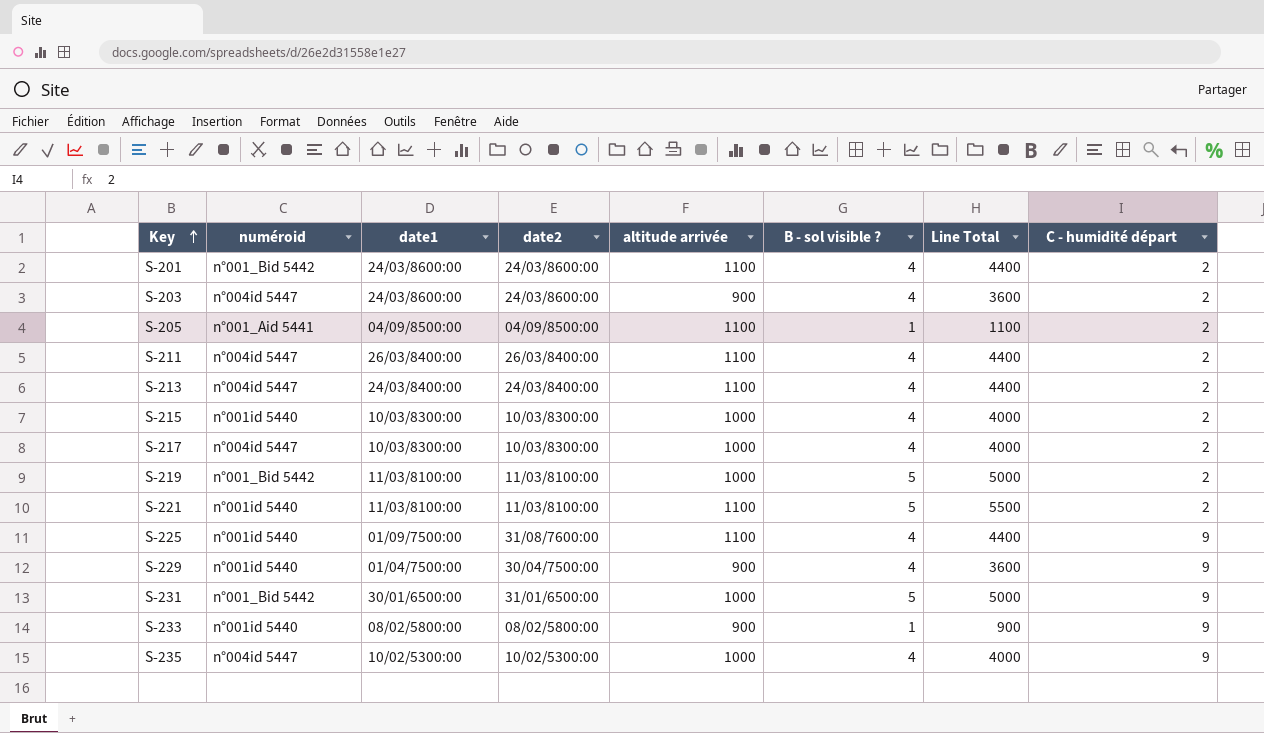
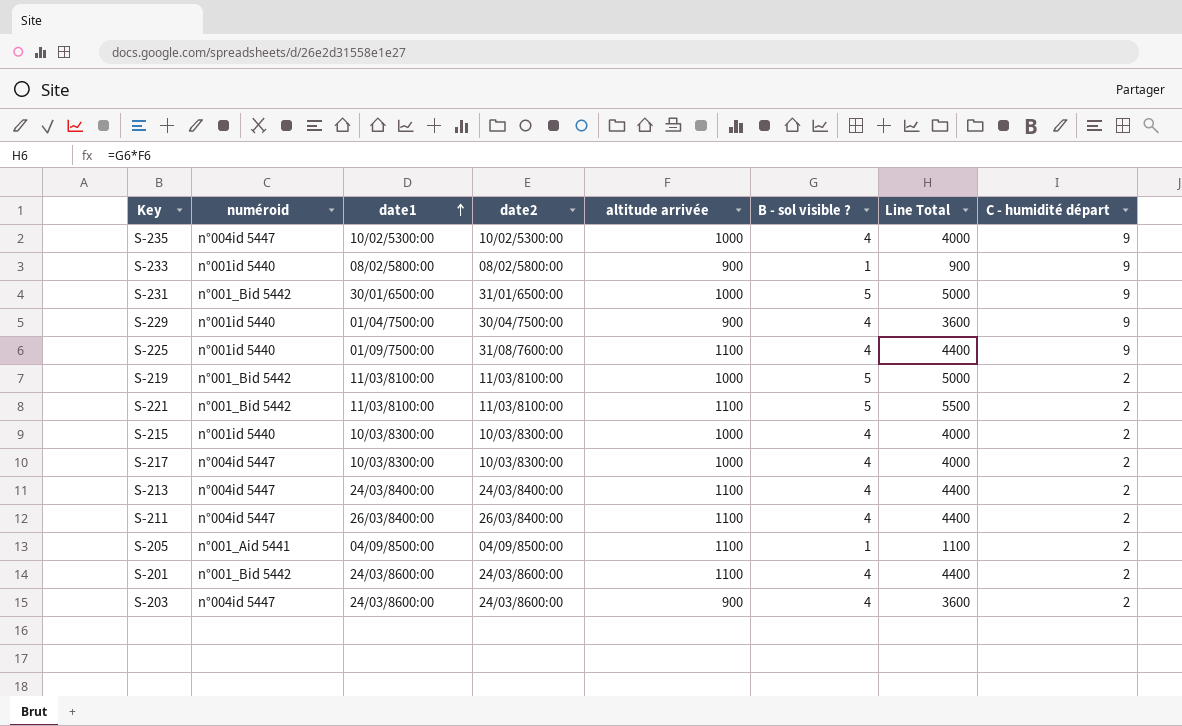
row order: Key ascending -> date1 ascending
S-221 | numéroid: n°001id 5440 -> n°001_Bid 5442

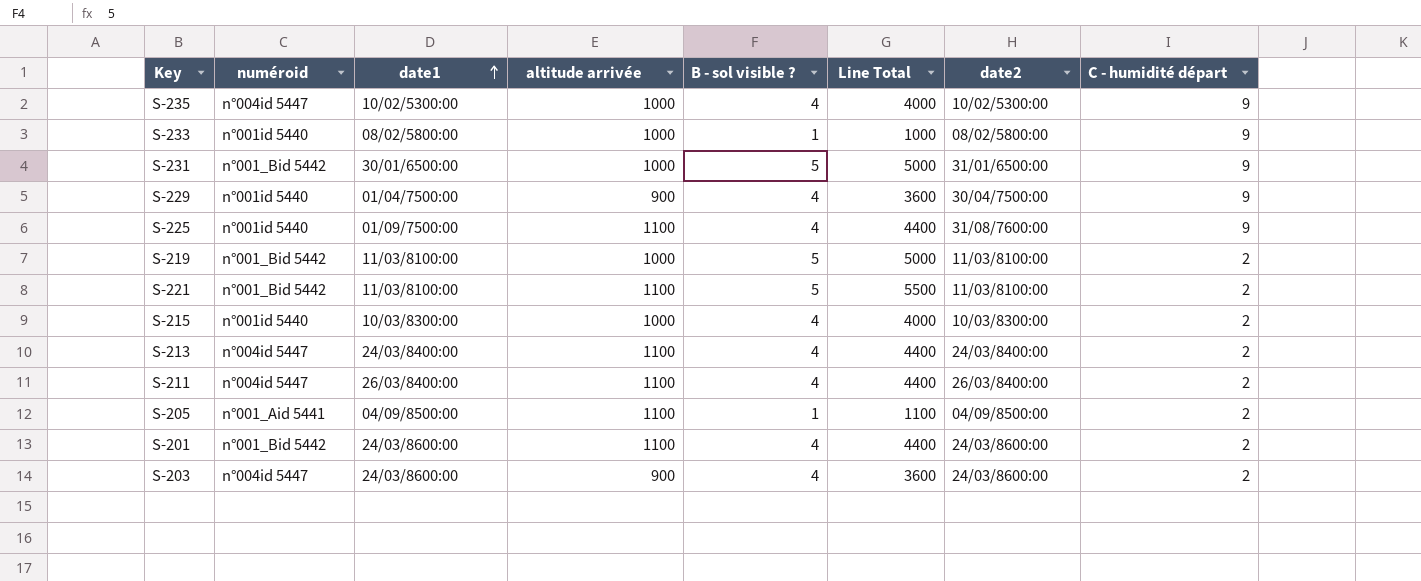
column date2 | position: 4 -> 7
row S-217: n°004id 5447 | 10/03/8300:00 | 10/03/8300:00 | 1000 | 4 | 4000 | 2 -> none
S-233 | altitude arrivée: 900 -> 1000
S-233 | Line Total: 900 -> 1000

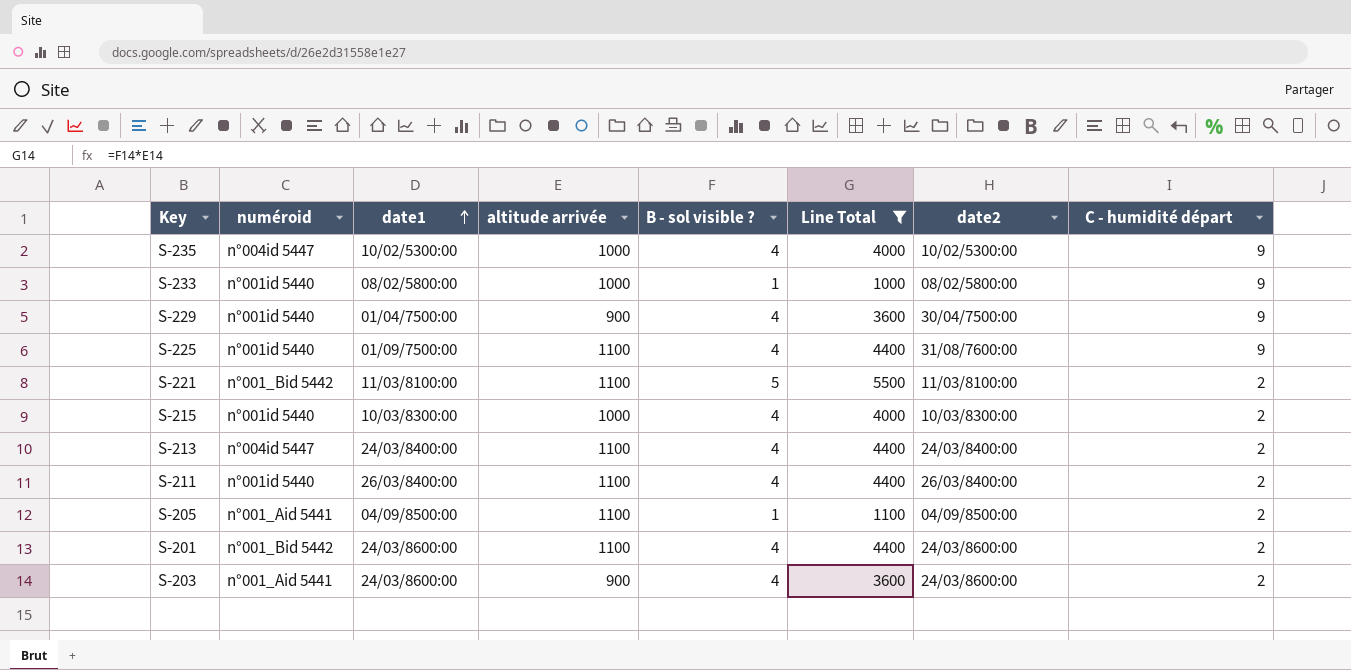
filter: none -> Line Total != 5000
S-211 | numéroid: n°004id 5447 -> n°001id 5440
S-203 | numéroid: n°004id 5447 -> n°001_Aid 5441

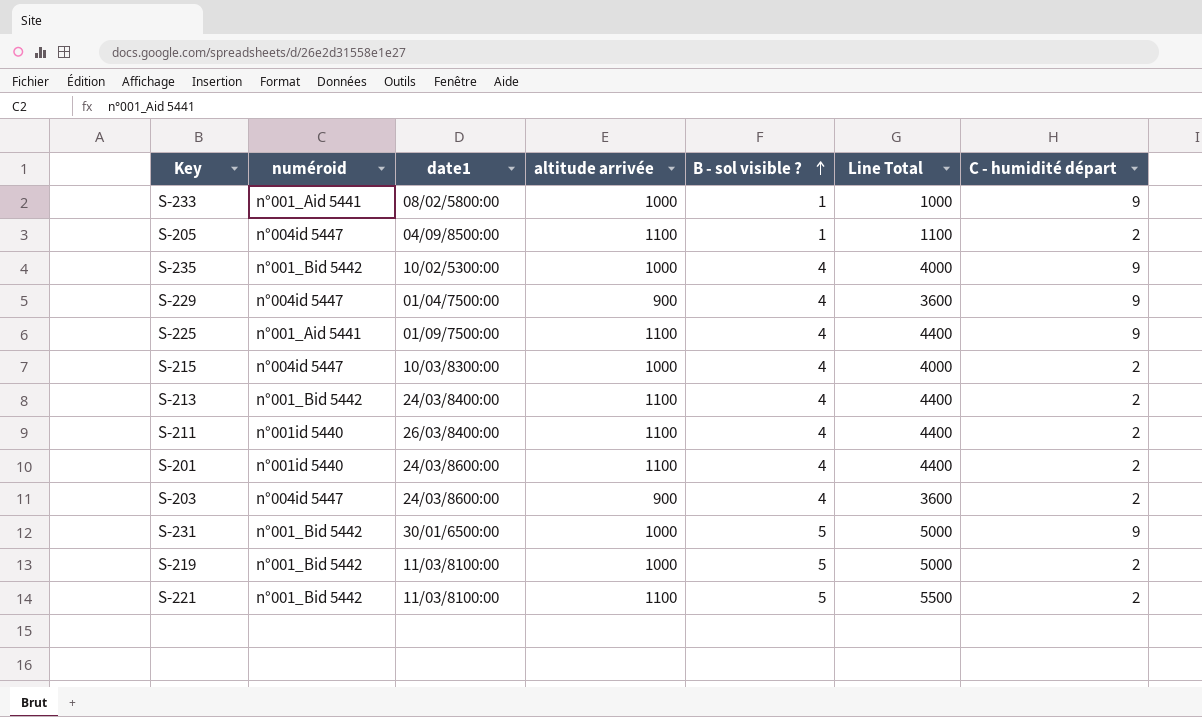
filter: Line Total != 5000 -> none
row order: date1 ascending -> B - sol visible ? ascending
column date2 | position: 7 -> none
S-233 | numéroid: n°001id 5440 -> n°001_Aid 5441
S-205 | numéroid: n°001_Aid 5441 -> n°004id 5447
S-235 | numéroid: n°004id 5447 -> n°001_Bid 5442
S-229 | numéroid: n°001id 5440 -> n°004id 5447
S-225 | numéroid: n°001id 5440 -> n°001_Aid 5441
S-215 | numéroid: n°001id 5440 -> n°004id 5447
S-213 | numéroid: n°004id 5447 -> n°001_Bid 5442
S-201 | numéroid: n°001_Bid 5442 -> n°001id 5440
S-203 | numéroid: n°001_Aid 5441 -> n°004id 5447

